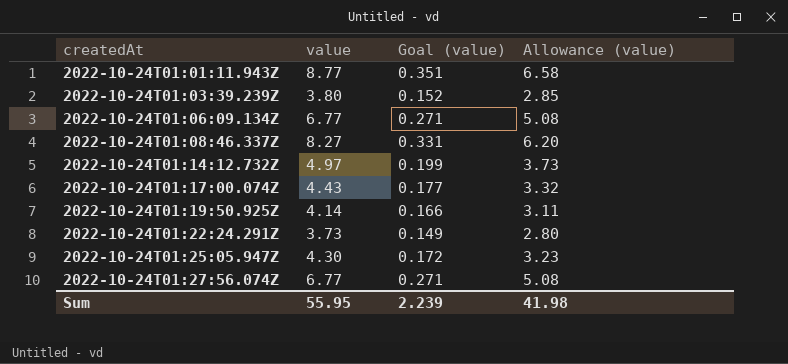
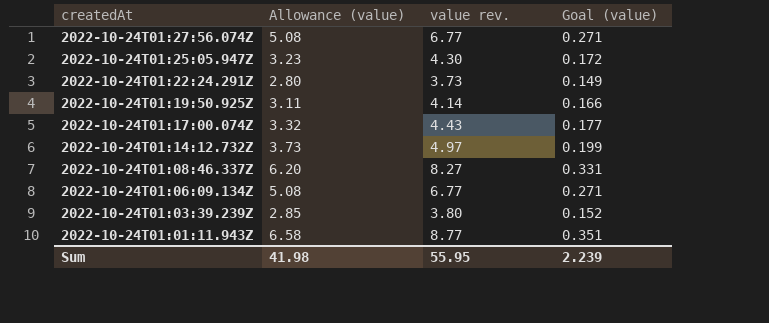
row order: createdAt ascending -> createdAt descending
column Allowance (value) | position: 4 -> 2
column name: value -> value rev.

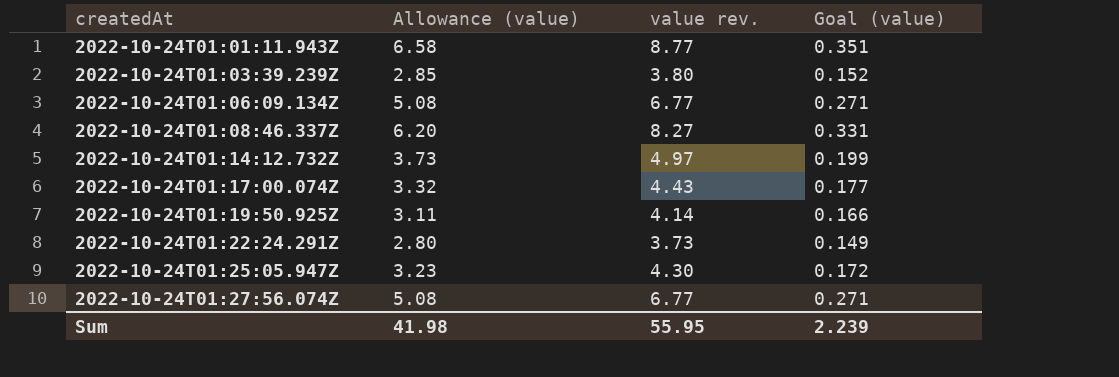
row order: createdAt descending -> createdAt ascending

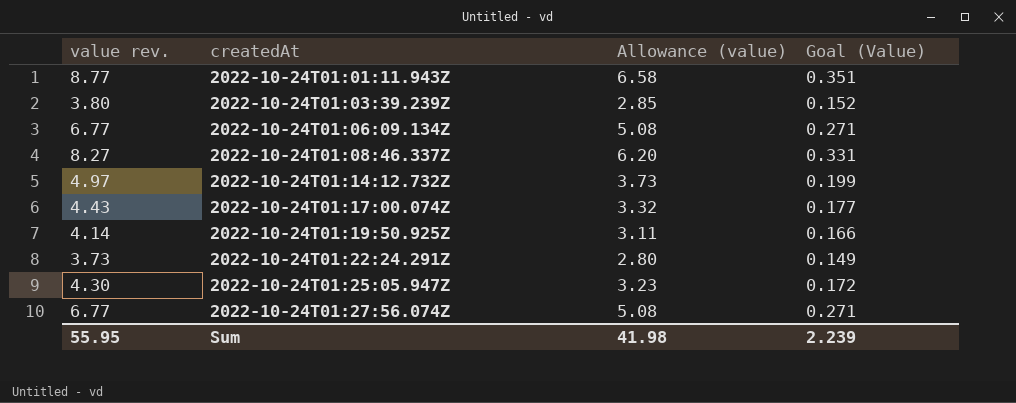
column value rev. | position: 3 -> 1
column name: Goal (value) -> Goal (Value)

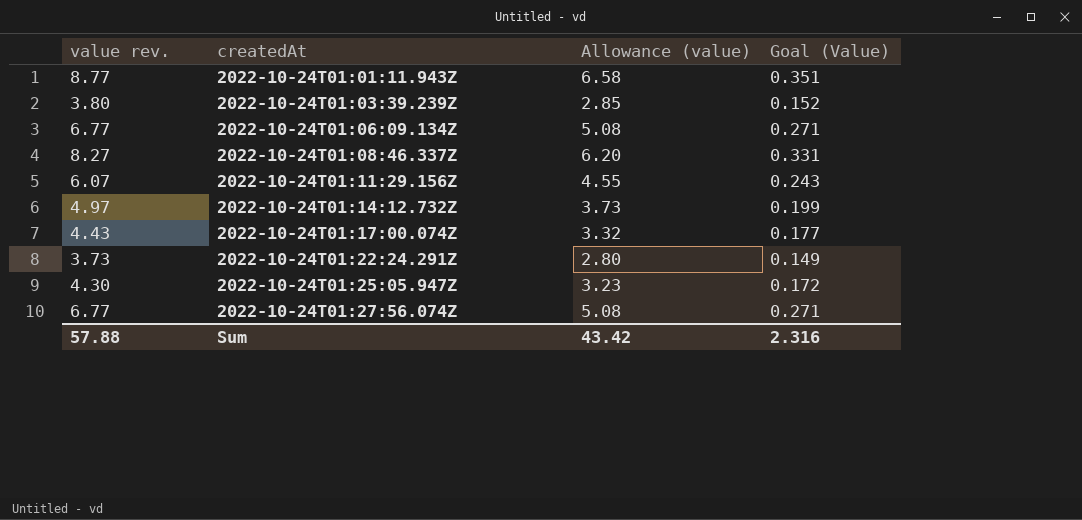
row 2022-10-24T01:19:50.925Z: 4.14 | 3.11 | 0.166 -> none
row 2022-10-24T01:11:29.156Z: none -> 6.07 | 4.55 | 0.243
Sum | value rev.: 55.95 -> 57.88
Sum | Allowance (value): 41.98 -> 43.42
Sum | Goal (Value): 2.239 -> 2.316

